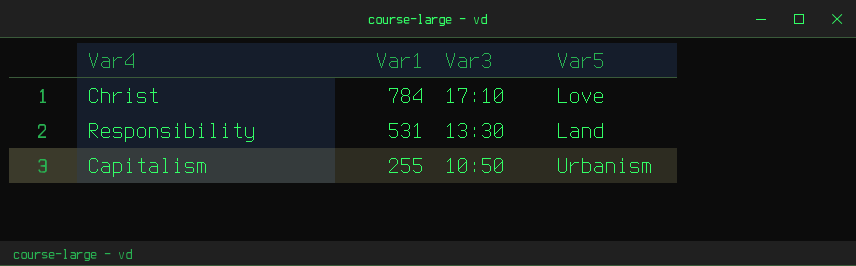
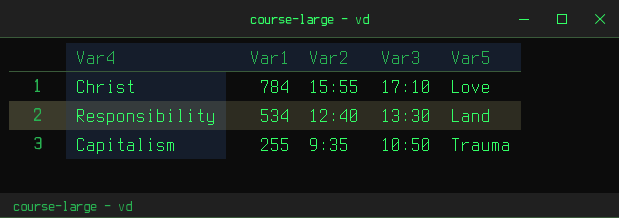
column Var2 | position: none -> 3
Responsibility | Var1: 531 -> 534
Capitalism | Var5: Urbanism -> Trauma

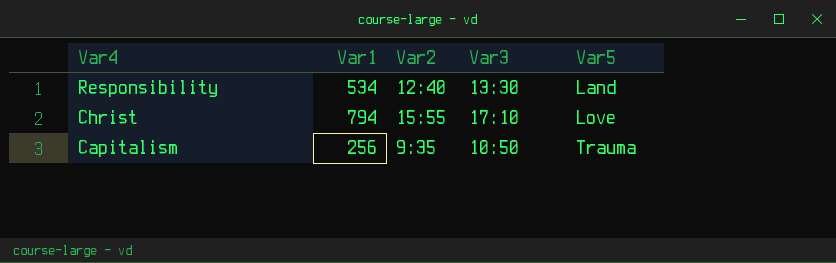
row order: Var1 descending -> Var4 descending
Christ | Var1: 784 -> 794
Capitalism | Var1: 255 -> 256

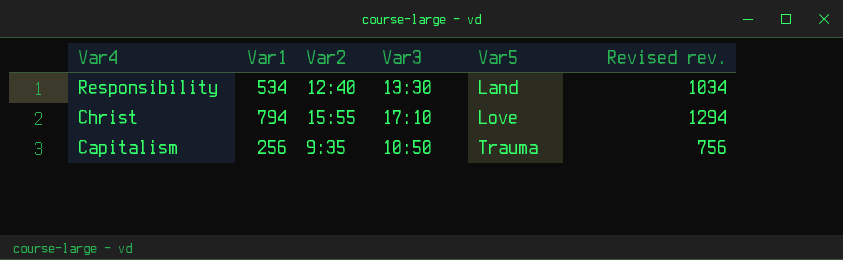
column Revised rev. | formula: none -> [Var1] + 500

